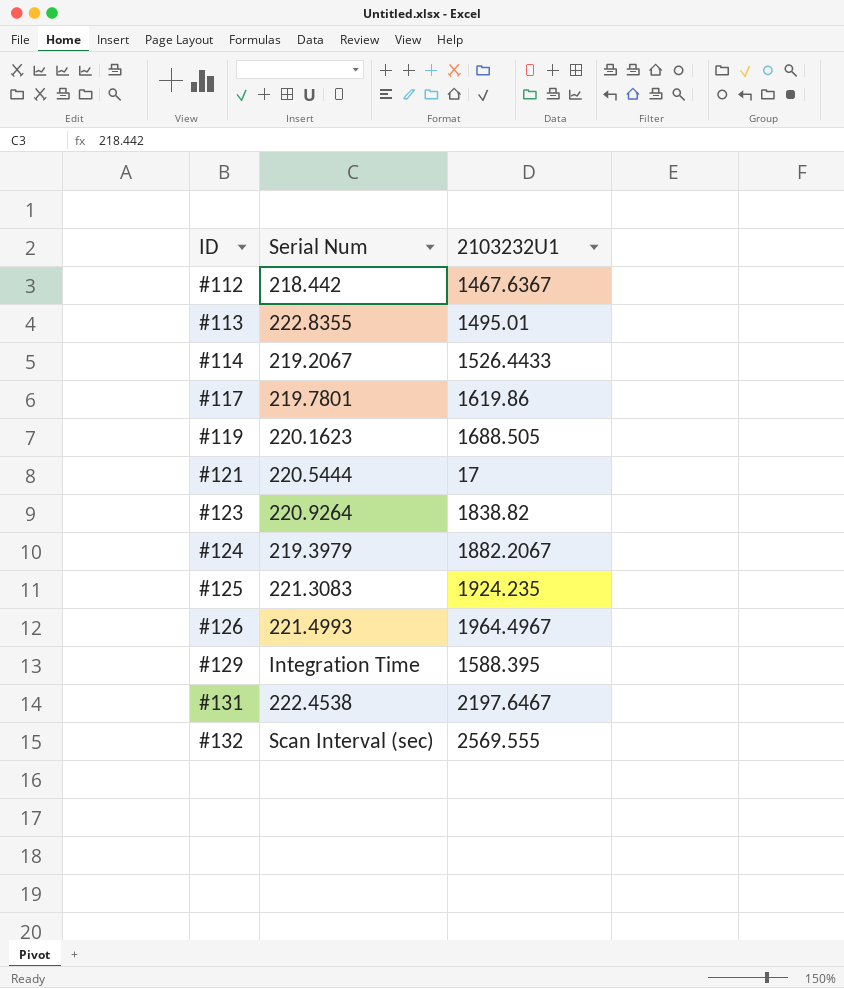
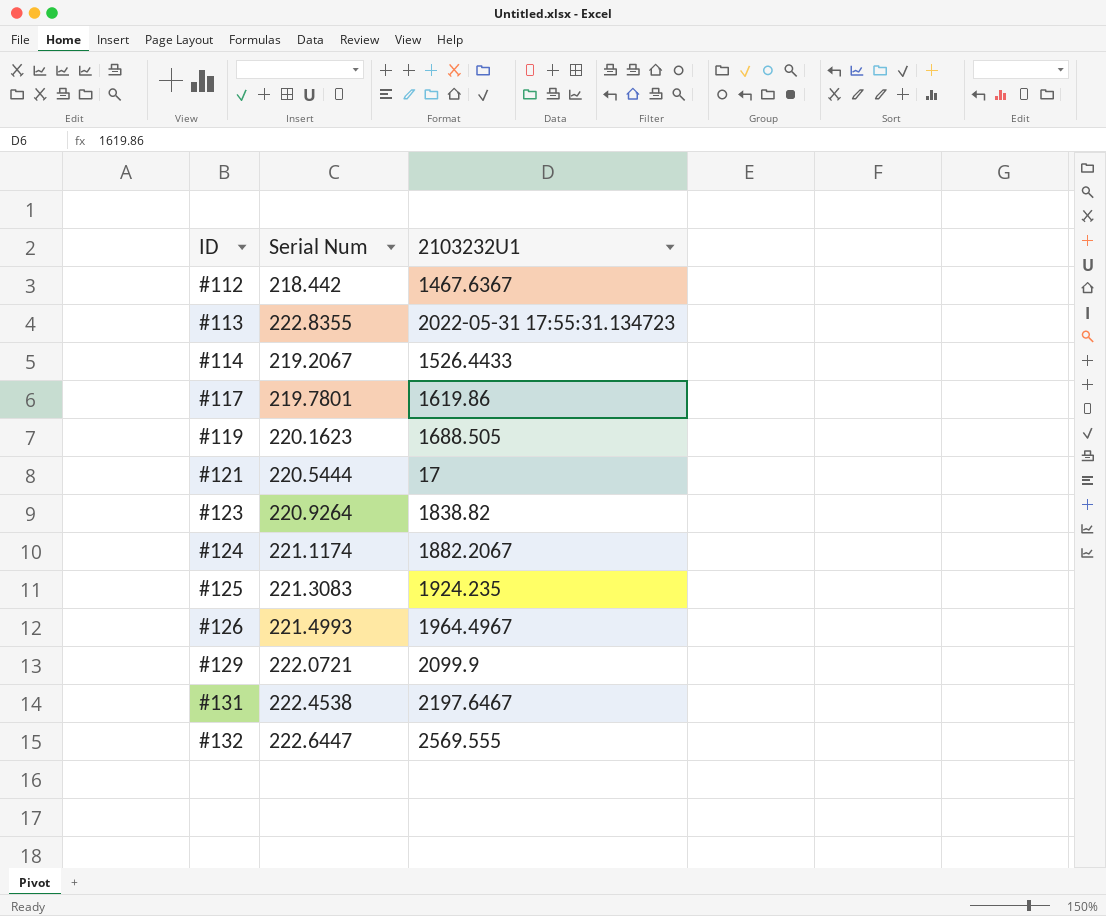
#113 | 2103232U1: 1495.01 -> 2022-05-31 17:55:31.134723
#124 | Serial Num: 219.3979 -> 221.1174
#129 | Serial Num: Integration Time -> 222.0721
#129 | 2103232U1: 1588.395 -> 2099.9
#132 | Serial Num: Scan Interval (sec) -> 222.6447

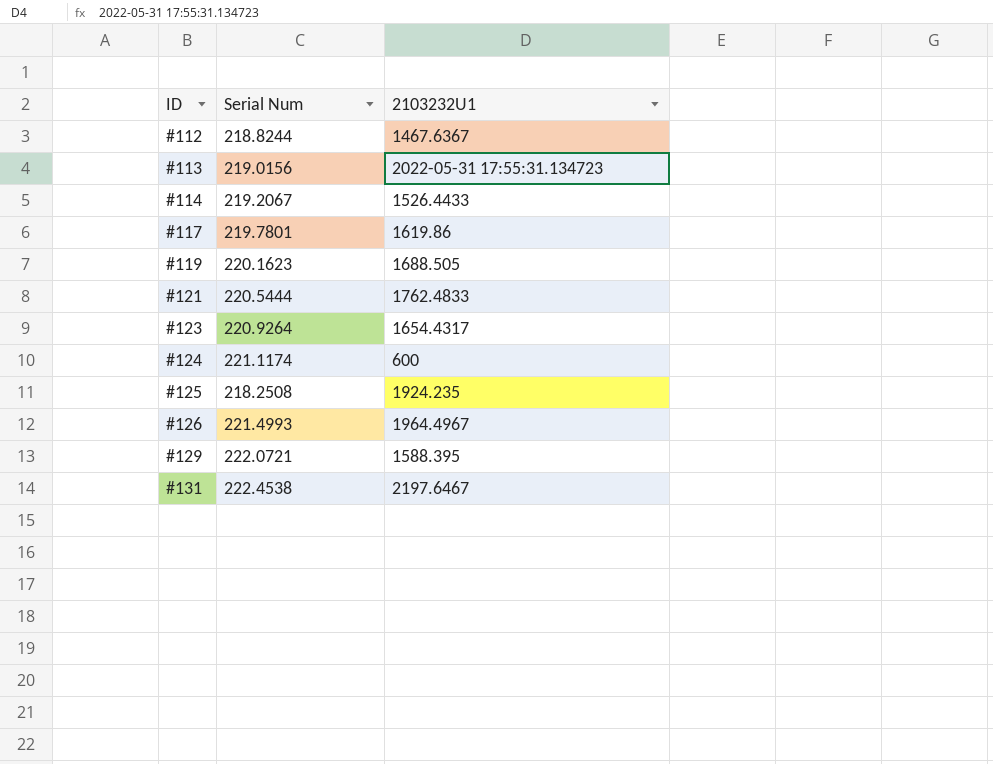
row #132: 222.6447 | 2569.555 -> none
#112 | Serial Num: 218.442 -> 218.8244
#113 | Serial Num: 222.8355 -> 219.0156
#121 | 2103232U1: 17 -> 1762.4833
#123 | 2103232U1: 1838.82 -> 1654.4317
#124 | 2103232U1: 1882.2067 -> 600
#125 | Serial Num: 221.3083 -> 218.2508
#129 | 2103232U1: 2099.9 -> 1588.395

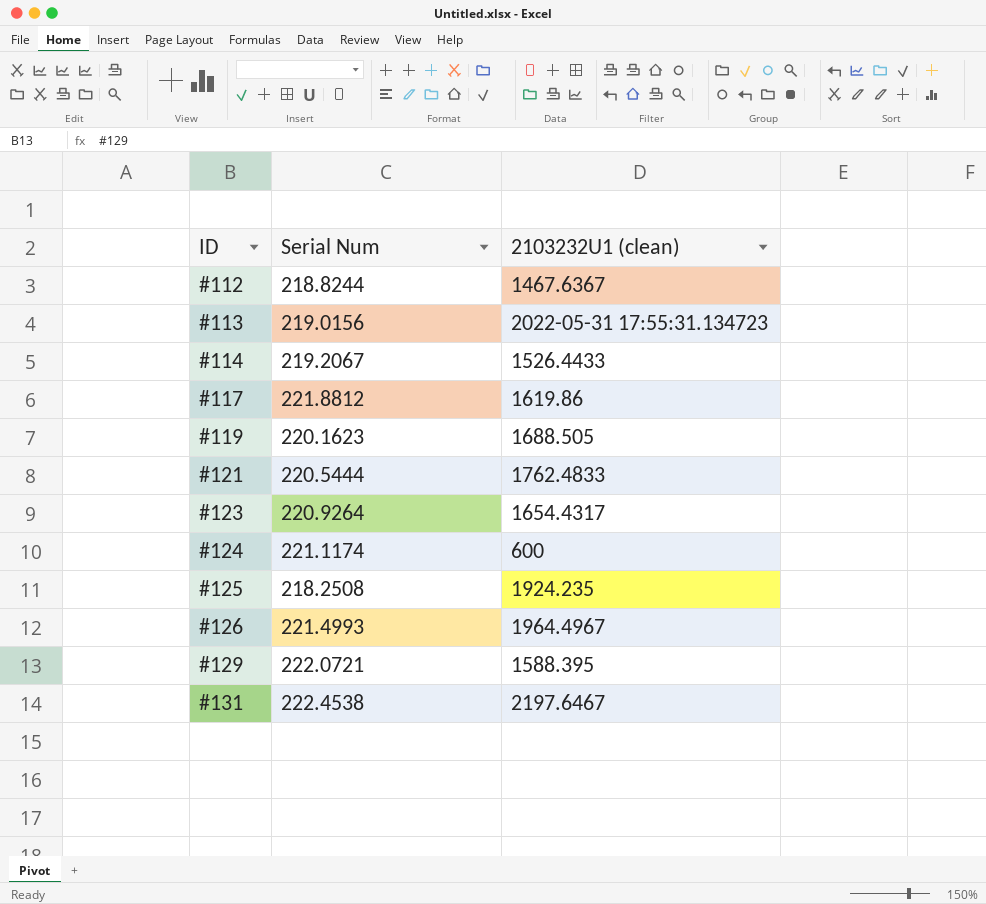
column name: 2103232U1 -> 2103232U1 (clean)
#117 | Serial Num: 219.7801 -> 221.8812

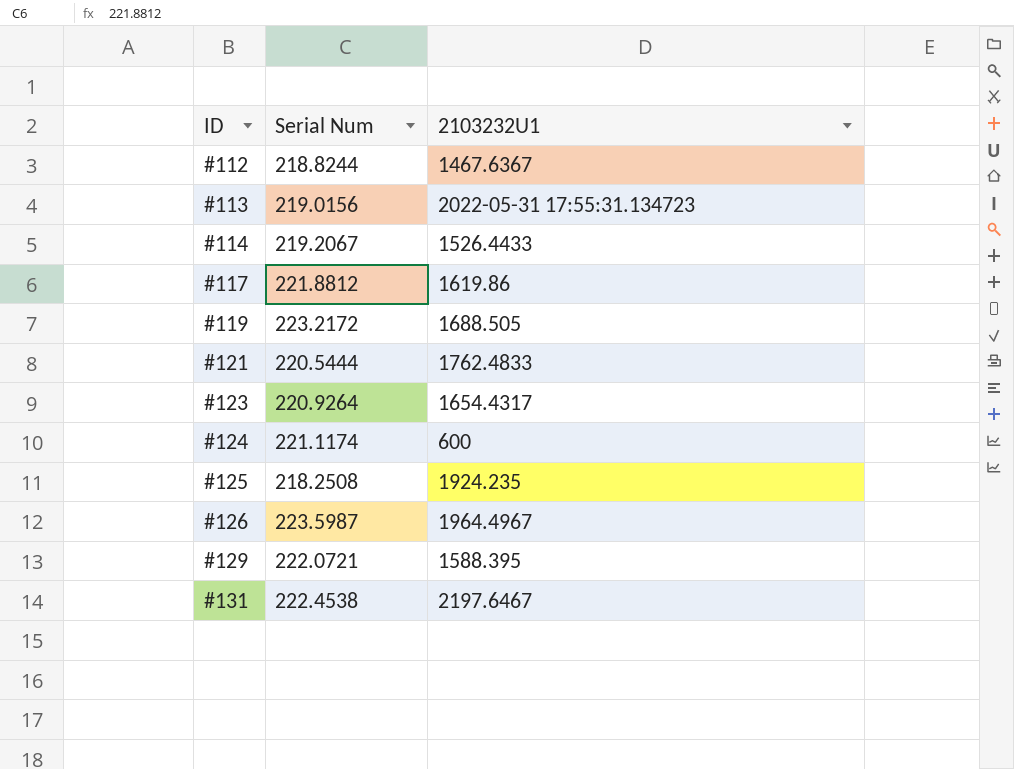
column name: 2103232U1 (clean) -> 2103232U1
#119 | Serial Num: 220.1623 -> 223.2172
#126 | Serial Num: 221.4993 -> 223.5987

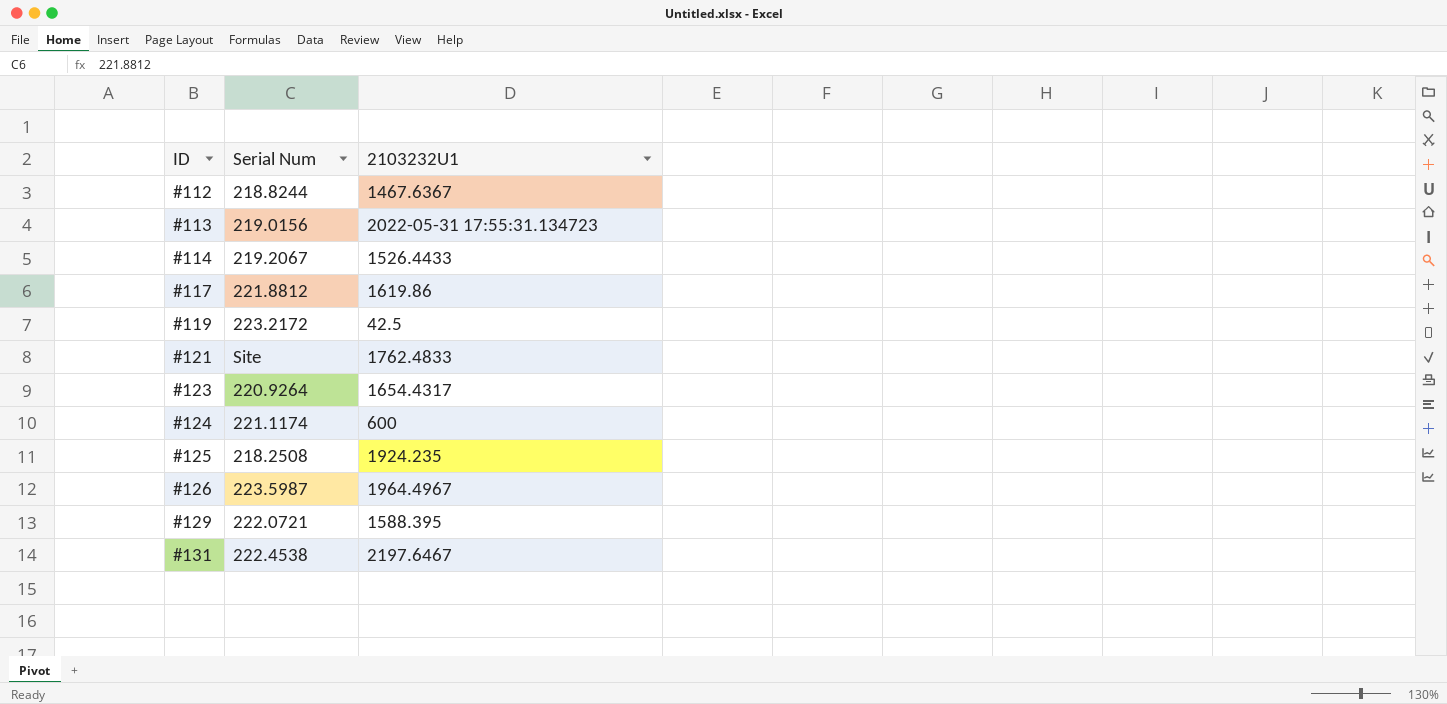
#119 | 2103232U1: 1688.505 -> 42.5
#121 | Serial Num: 220.5444 -> Site

